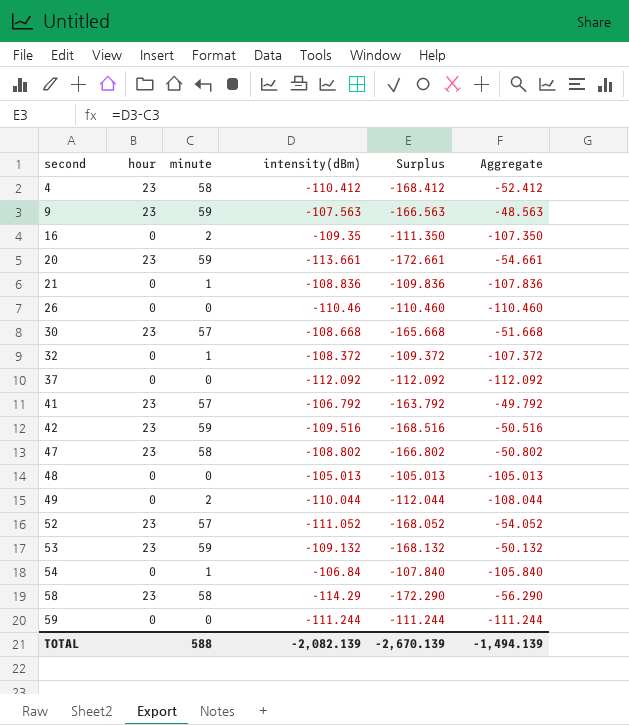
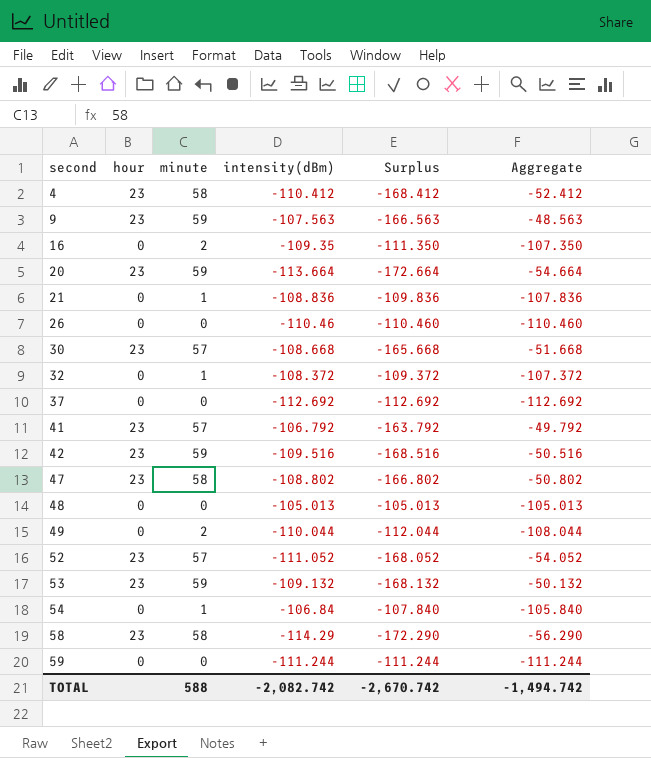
20 | intensity(dBm): -113.661 -> -113.664
20 | Surplus: -172.661 -> -172.664
20 | Aggregate: -54.661 -> -54.664
37 | intensity(dBm): -112.092 -> -112.692
37 | Surplus: -112.092 -> -112.692
37 | Aggregate: -112.092 -> -112.692
TOTAL | intensity(dBm): -2,082.139 -> -2,082.742
TOTAL | Surplus: -2,670.139 -> -2,670.742
TOTAL | Aggregate: -1,494.139 -> -1,494.742

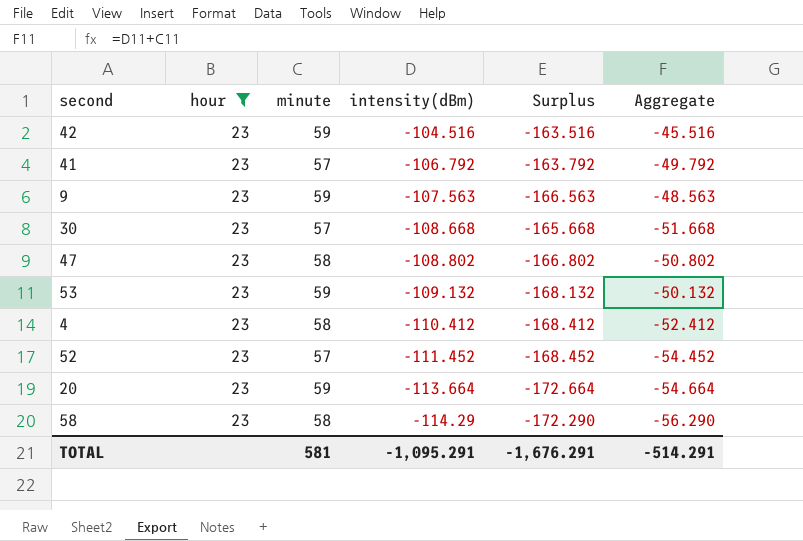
filter: none -> hour = 23
row order: second ascending -> intensity(dBm) descending
42 | intensity(dBm): -109.516 -> -104.516
42 | Surplus: -168.516 -> -163.516
42 | Aggregate: -50.516 -> -45.516
52 | intensity(dBm): -111.052 -> -111.452
52 | Surplus: -168.052 -> -168.452
52 | Aggregate: -54.052 -> -54.452
TOTAL | minute: 588 -> 581
TOTAL | intensity(dBm): -2,082.742 -> -1,095.291
TOTAL | Surplus: -2,670.742 -> -1,676.291
TOTAL | Aggregate: -1,494.742 -> -514.291

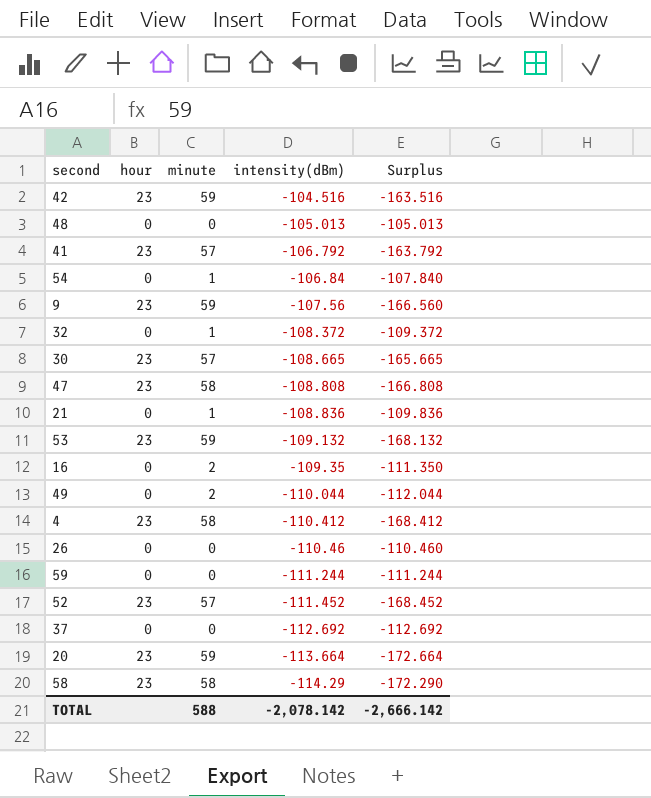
filter: hour = 23 -> none
column Aggregate | formula: [minute] + [intensity(dBm)] -> none
9 | intensity(dBm): -107.563 -> -107.56
9 | Surplus: -166.563 -> -166.560
30 | intensity(dBm): -108.668 -> -108.665
30 | Surplus: -165.668 -> -165.665
47 | intensity(dBm): -108.802 -> -108.808
47 | Surplus: -166.802 -> -166.808
TOTAL | minute: 581 -> 588
TOTAL | intensity(dBm): -1,095.291 -> -2,078.142
TOTAL | Surplus: -1,676.291 -> -2,666.142

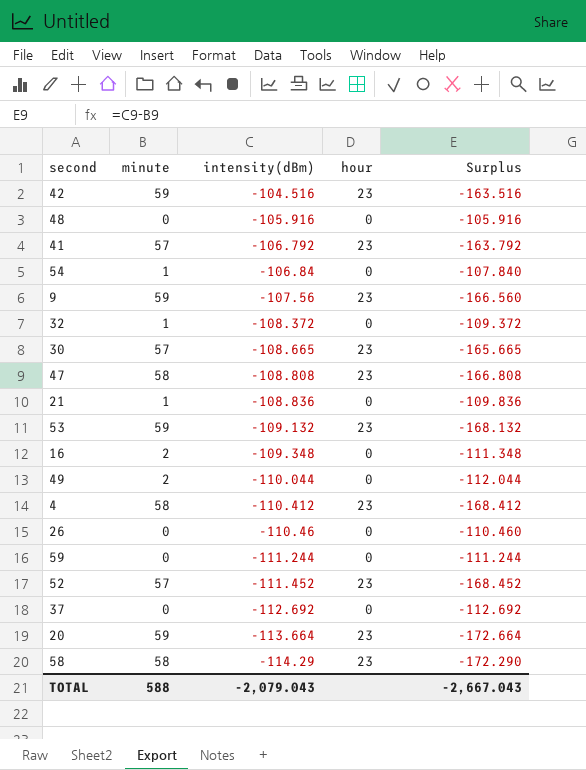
column hour | position: 2 -> 4
48 | intensity(dBm): -105.013 -> -105.916
48 | Surplus: -105.013 -> -105.916
16 | intensity(dBm): -109.35 -> -109.348
16 | Surplus: -111.350 -> -111.348
TOTAL | intensity(dBm): -2,078.142 -> -2,079.043
TOTAL | Surplus: -2,666.142 -> -2,667.043

